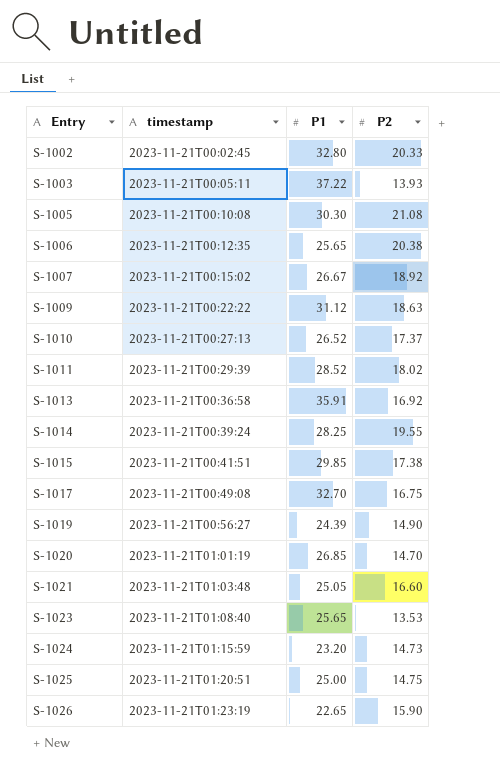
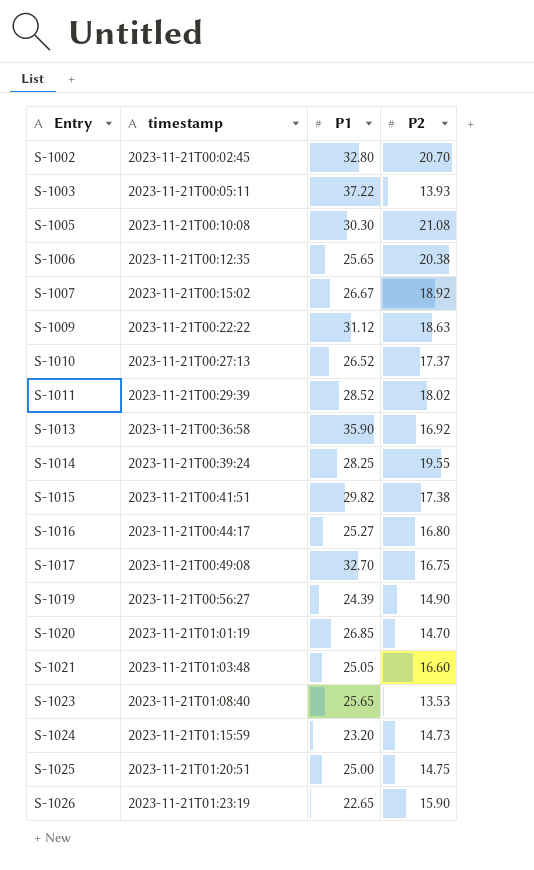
S-1002 | P2: 20.33 -> 20.70
S-1013 | P1: 35.91 -> 35.90
S-1015 | P1: 29.85 -> 29.82
row S-1016: none -> 2023-11-21T00:44:17 | 25.27 | 16.80

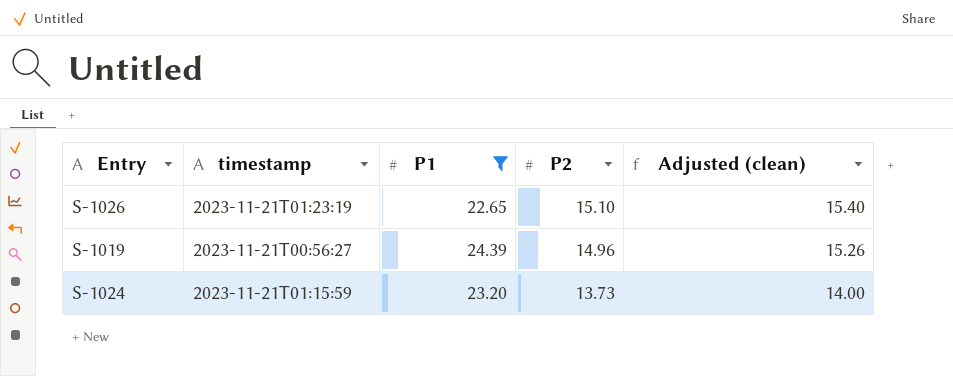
filter: none -> P1 <= 24.39
row order: Entry ascending -> P2 descending
column Adjusted (clean) | formula: none -> [P2] * 1.02
S-1026 | P2: 15.90 -> 15.10
S-1019 | P2: 14.90 -> 14.96
S-1024 | P2: 14.73 -> 13.73

